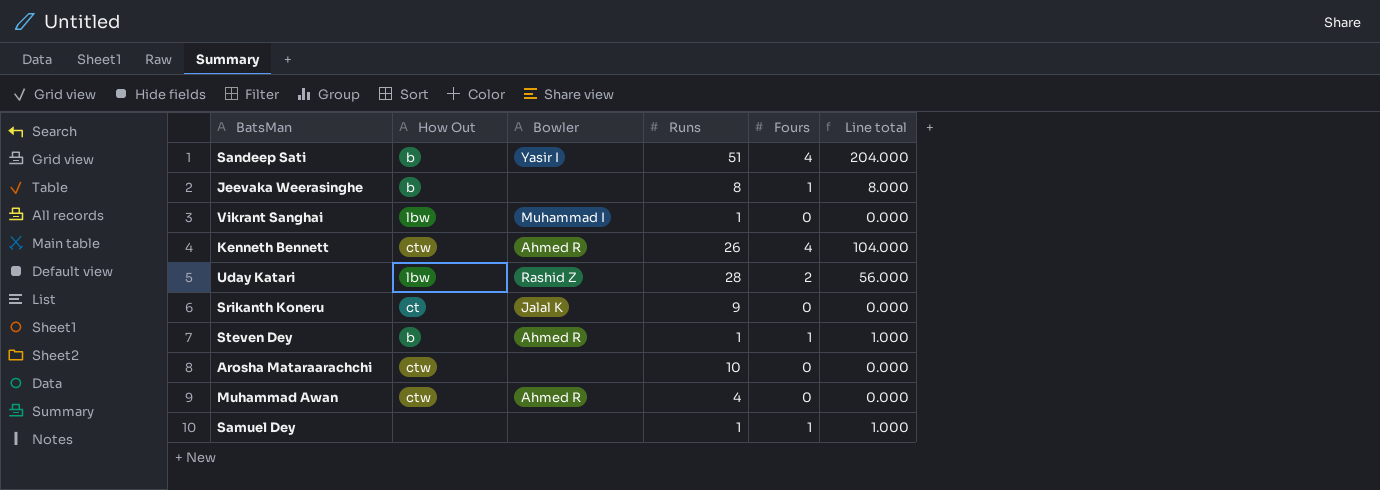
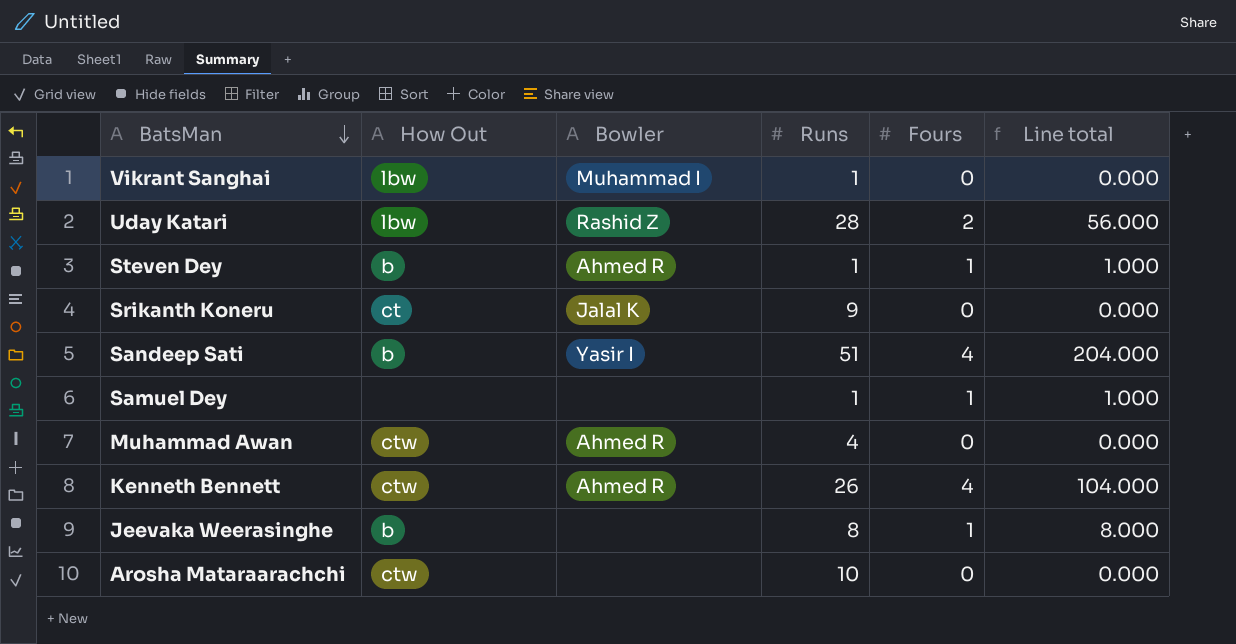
row order: none -> BatsMan descending

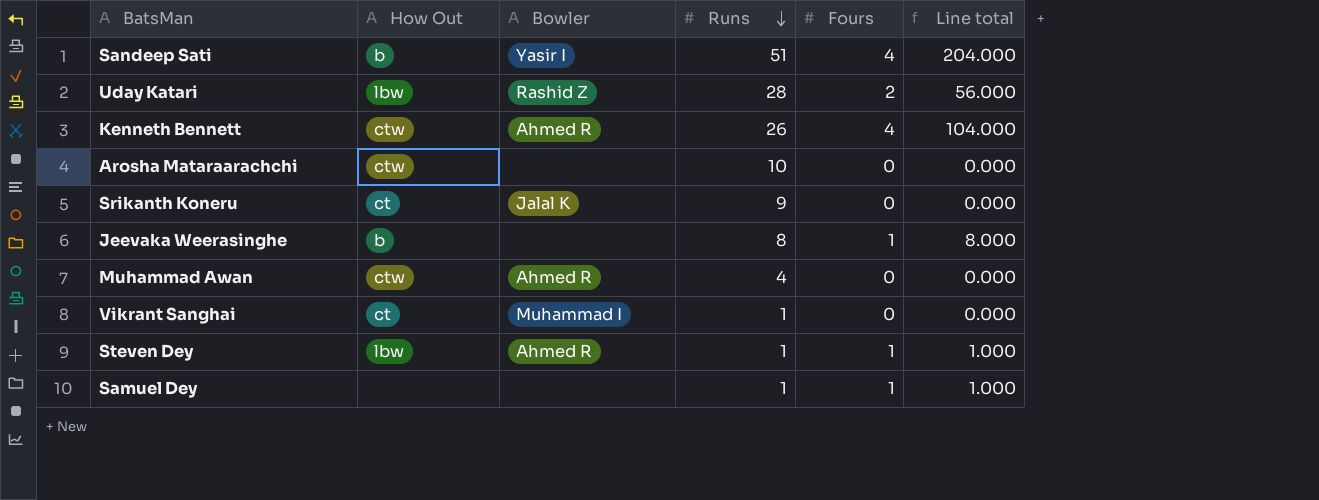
row order: BatsMan descending -> Runs descending
Vikrant Sanghai | How Out: lbw -> ct
Steven Dey | How Out: b -> lbw

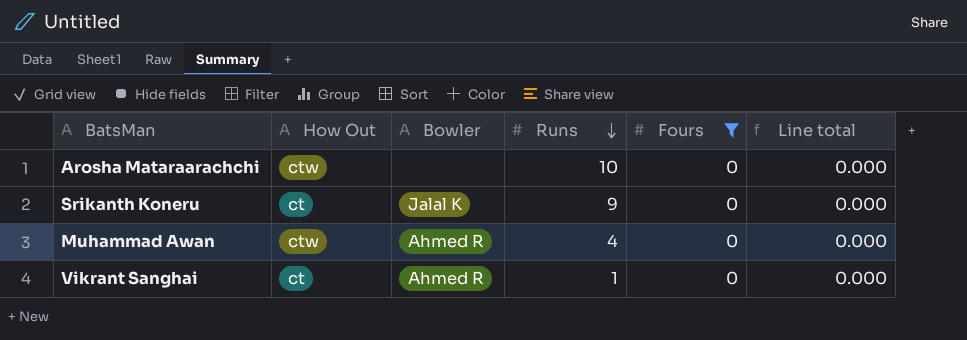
filter: none -> Fours = 0
Vikrant Sanghai | Bowler: Muhammad I -> Ahmed R

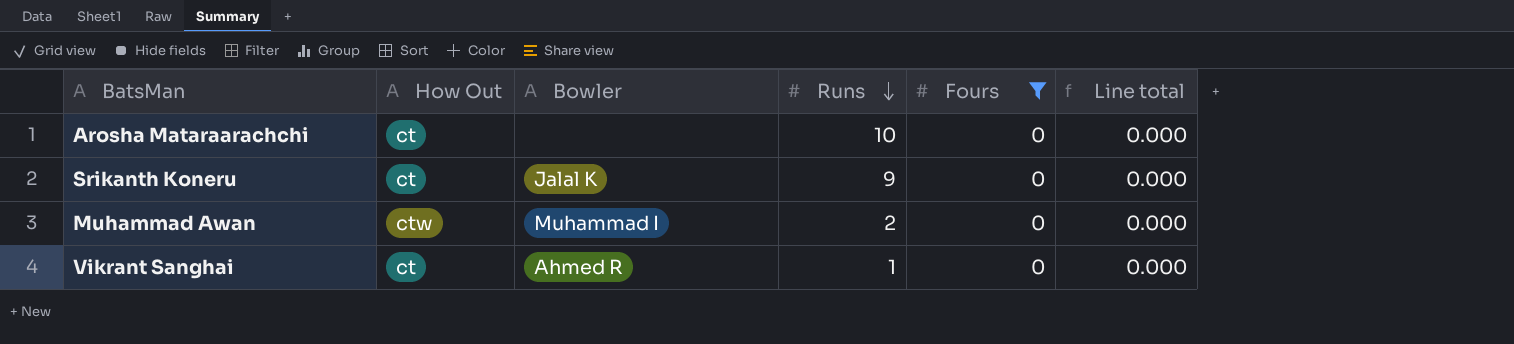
Arosha Mataraarachchi | How Out: ctw -> ct
Muhammad Awan | Bowler: Ahmed R -> Muhammad I
Muhammad Awan | Runs: 4 -> 2

